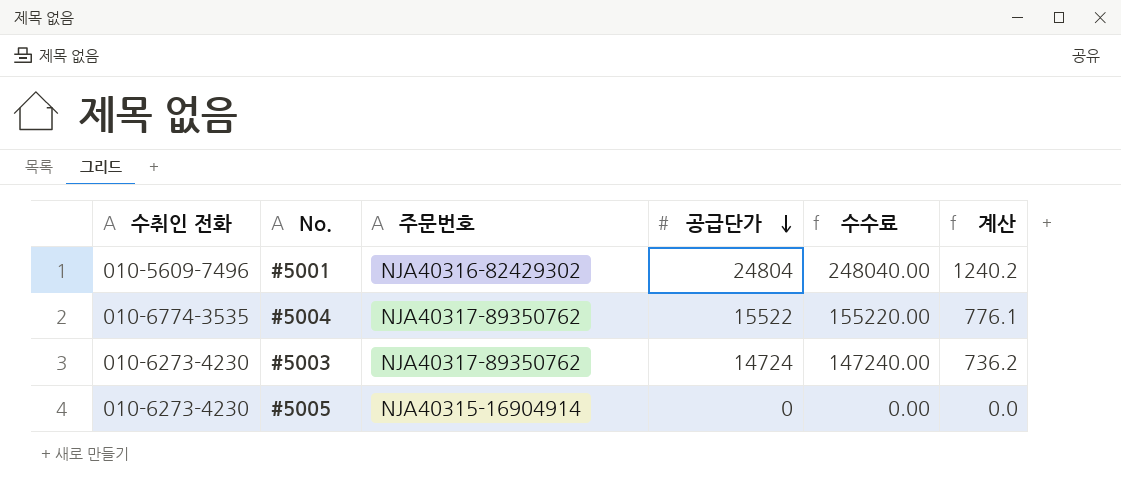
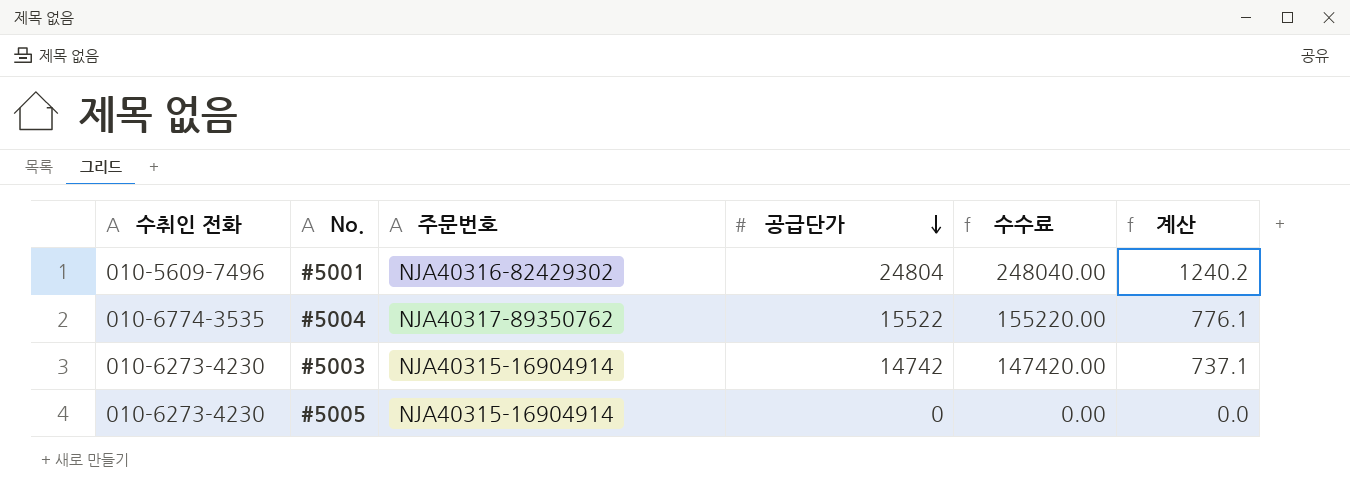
#5003 | 주문번호: NJA40317-89350762 -> NJA40315-16904914
#5003 | 공급단가: 14724 -> 14742
#5003 | 수수료: 147240.00 -> 147420.00
#5003 | 계산: 736.2 -> 737.1

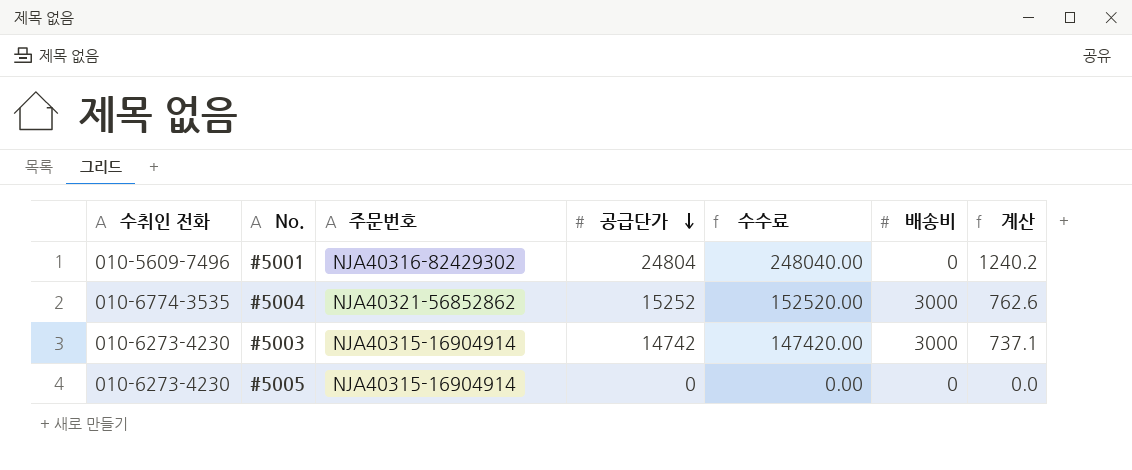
column 배송비 | position: none -> 6
#5004 | 주문번호: NJA40317-89350762 -> NJA40321-56852862
#5004 | 공급단가: 15522 -> 15252
#5004 | 수수료: 155220.00 -> 152520.00
#5004 | 계산: 776.1 -> 762.6

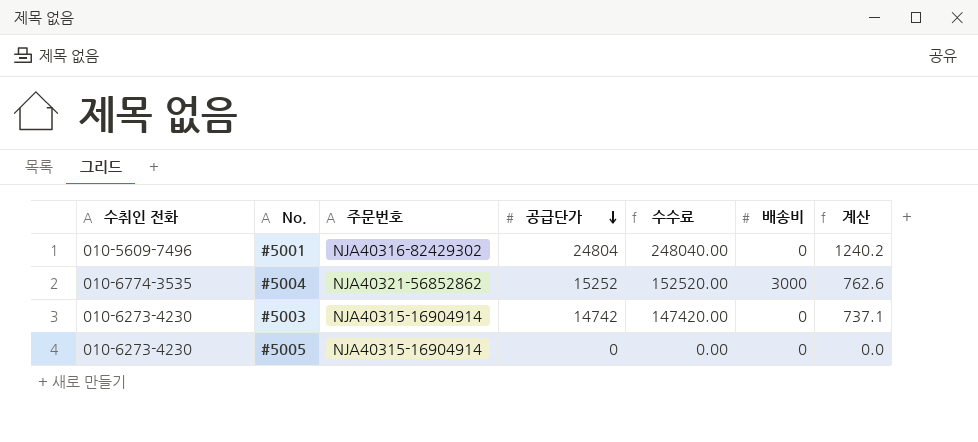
#5003 | 배송비: 3000 -> 0

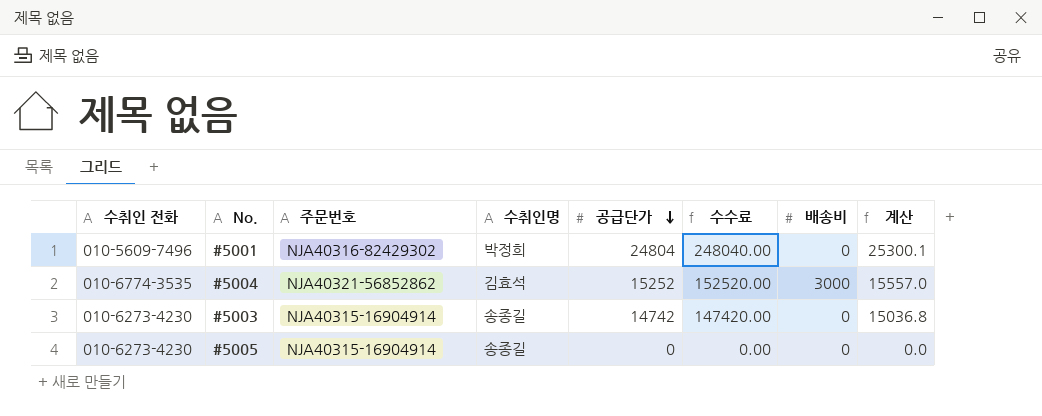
column 수취인명 | position: none -> 4
column 계산 | formula: [공급단가] * 0.05 -> [공급단가] * 1.02

